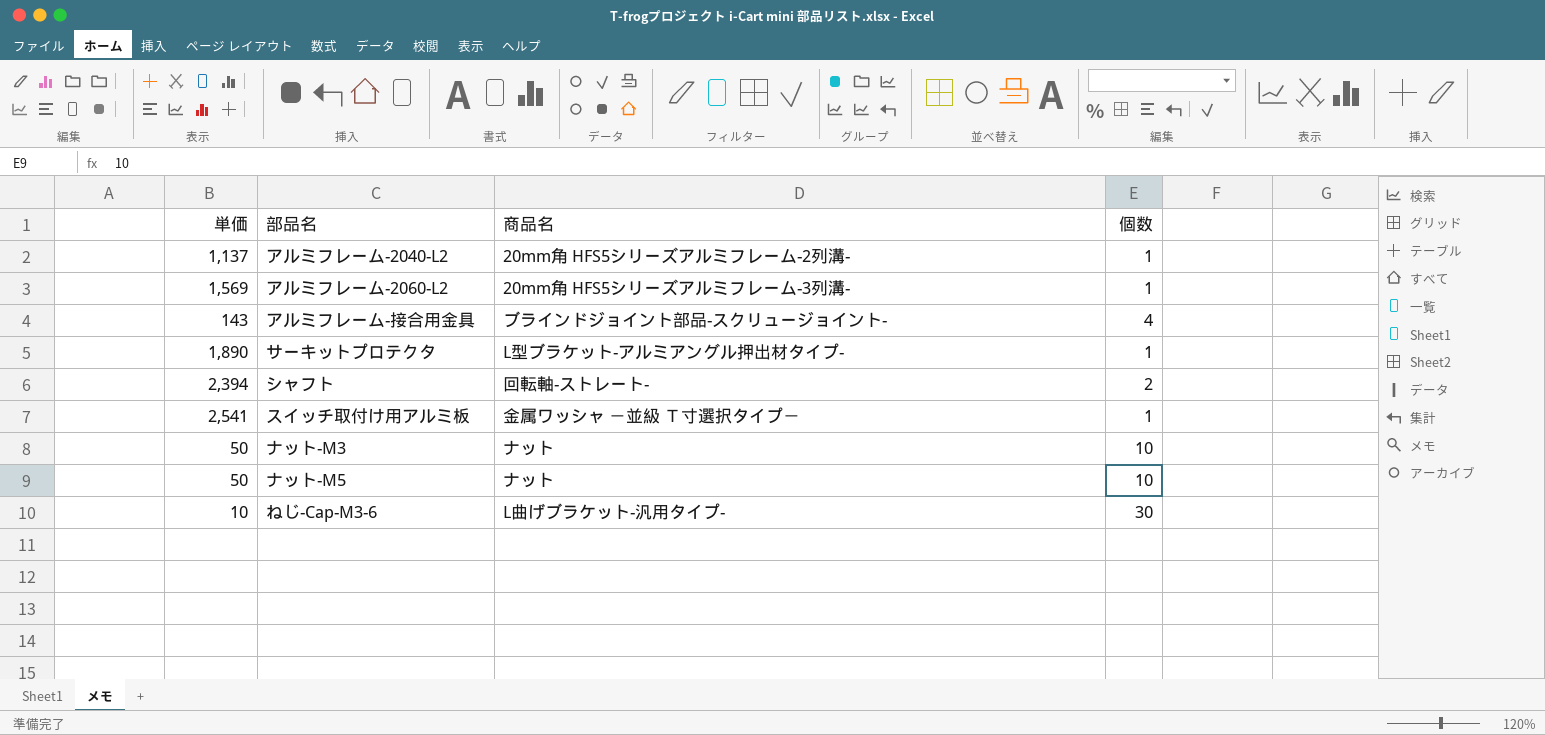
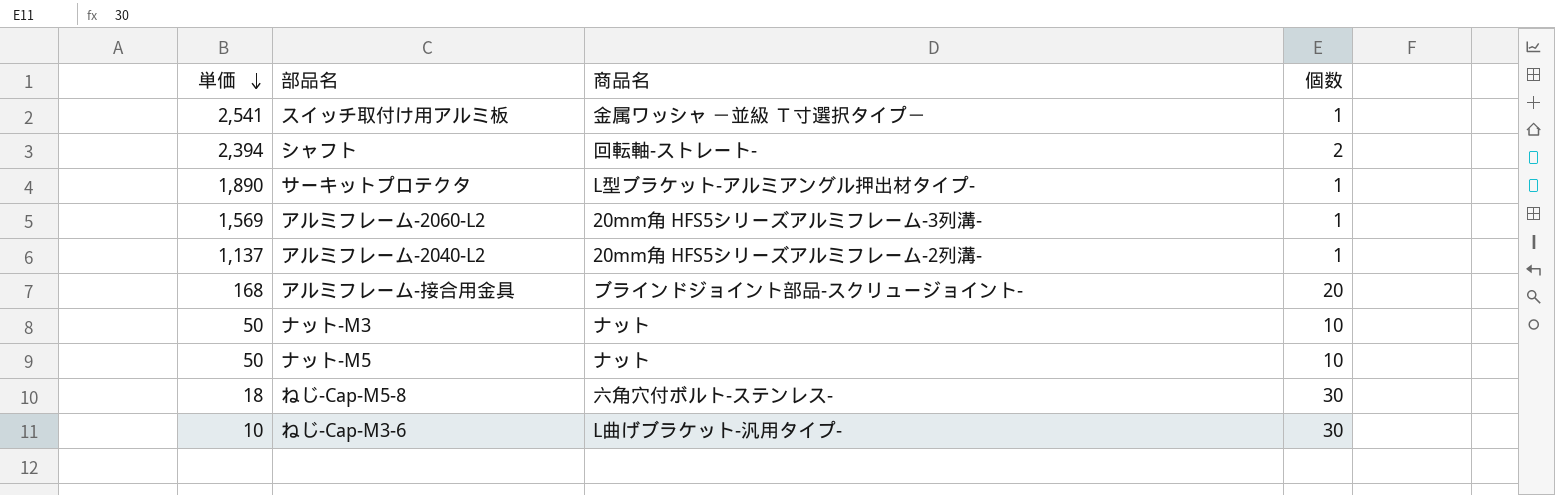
row order: none -> 単価 descending
アルミフレーム-接合用金具 | 単価: 143 -> 168
アルミフレーム-接合用金具 | 個数: 4 -> 20
row ねじ-Cap-M5-8: none -> 18 | 六角穴付ボルト-ステンレス- | 30

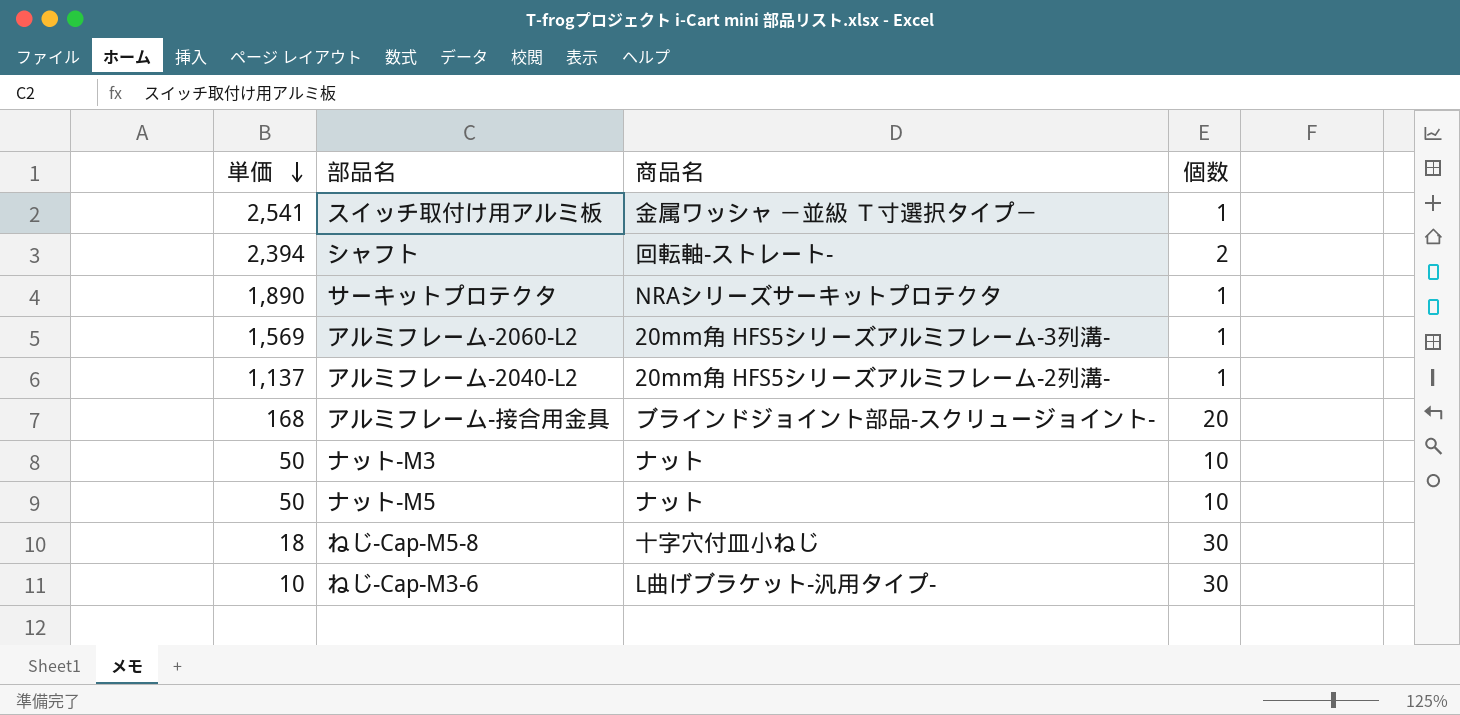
サーキットプロテクタ | 商品名: L型ブラケット-アルミアングル押出材タイプ- -> NRAシリーズサーキットプロテクタ
ねじ-Cap-M5-8 | 商品名: 六角穴付ボルト-ステンレス- -> 十字穴付皿小ねじ

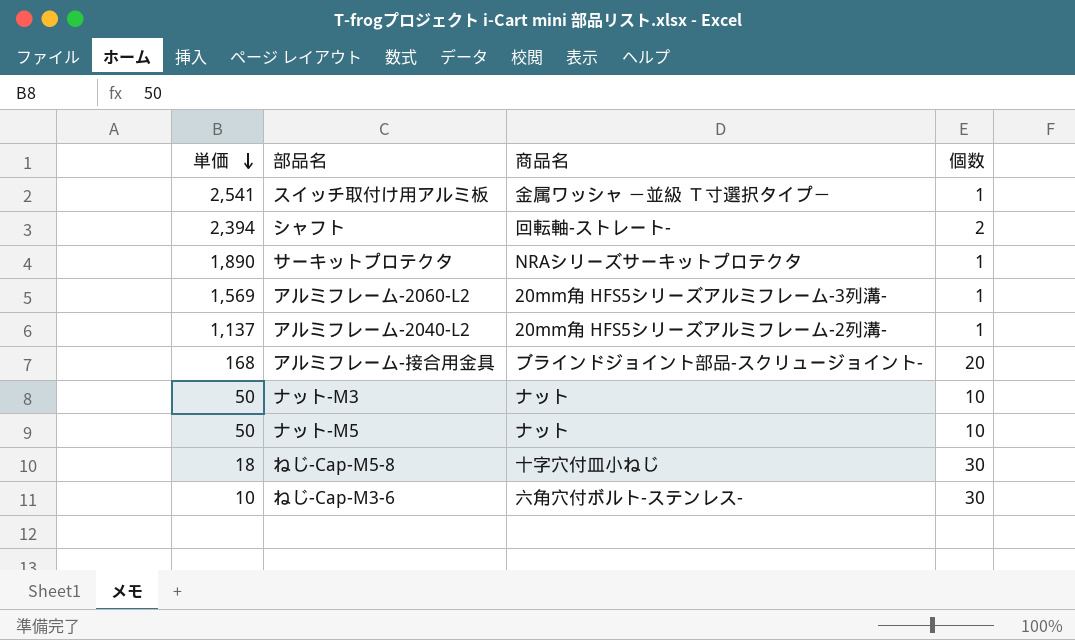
ねじ-Cap-M3-6 | 商品名: L曲げブラケット-汎用タイプ- -> 六角穴付ボルト-ステンレス-

